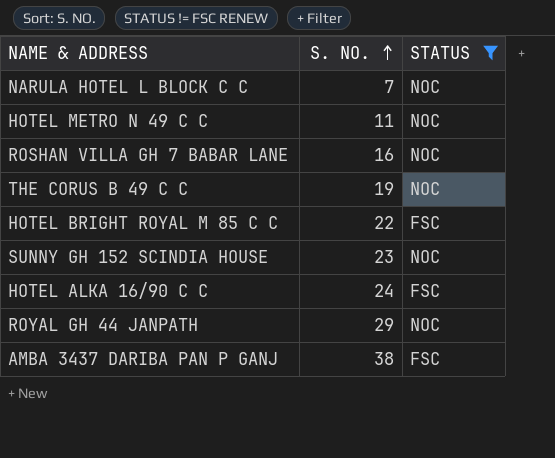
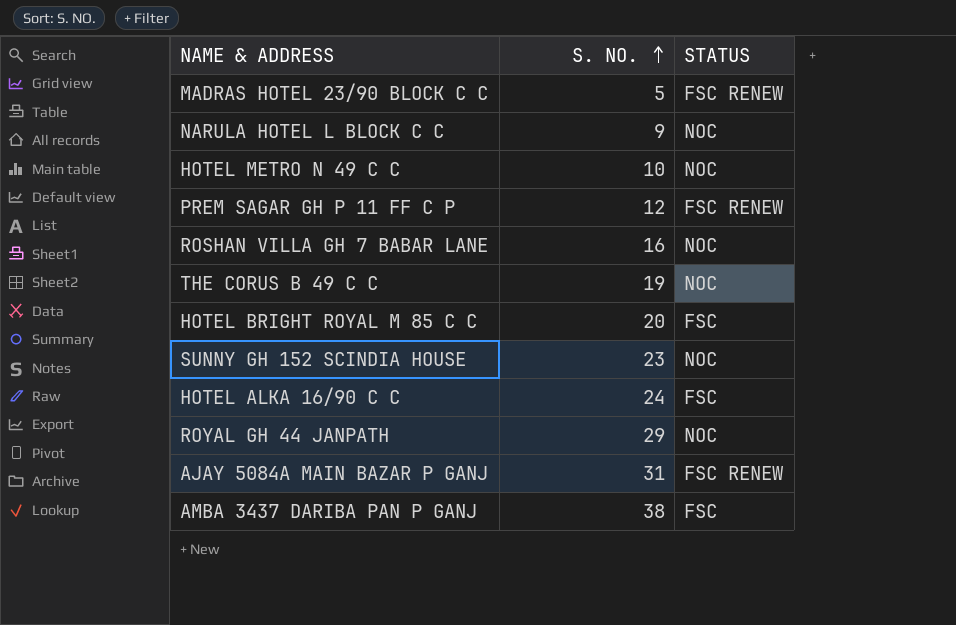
filter: STATUS != FSC RENEW -> none
NARULA HOTEL L BLOCK C C | S. NO.: 7 -> 9
HOTEL METRO N 49 C C | S. NO.: 11 -> 10
HOTEL BRIGHT ROYAL M 85 C C | S. NO.: 22 -> 20

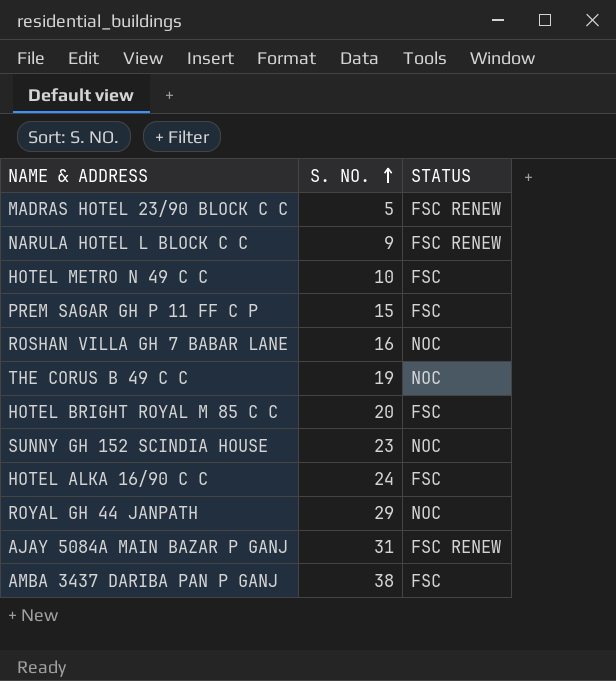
NARULA HOTEL L BLOCK C C | STATUS: NOC -> FSC RENEW
HOTEL METRO N 49 C C | STATUS: NOC -> FSC
PREM SAGAR GH P 11 FF C P | S. NO.: 12 -> 15
PREM SAGAR GH P 11 FF C P | STATUS: FSC RENEW -> FSC

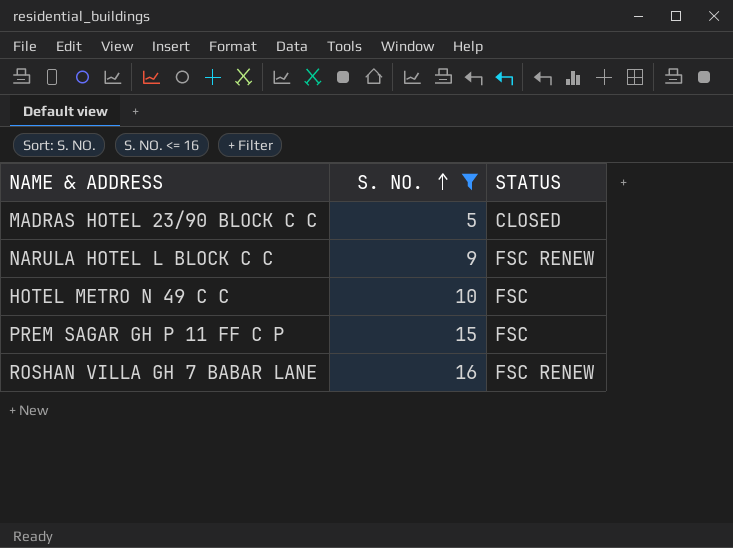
filter: none -> S. NO. <= 16
MADRAS HOTEL 23/90 BLOCK C C | STATUS: FSC RENEW -> CLOSED
ROSHAN VILLA GH 7 BABAR LANE | STATUS: NOC -> FSC RENEW

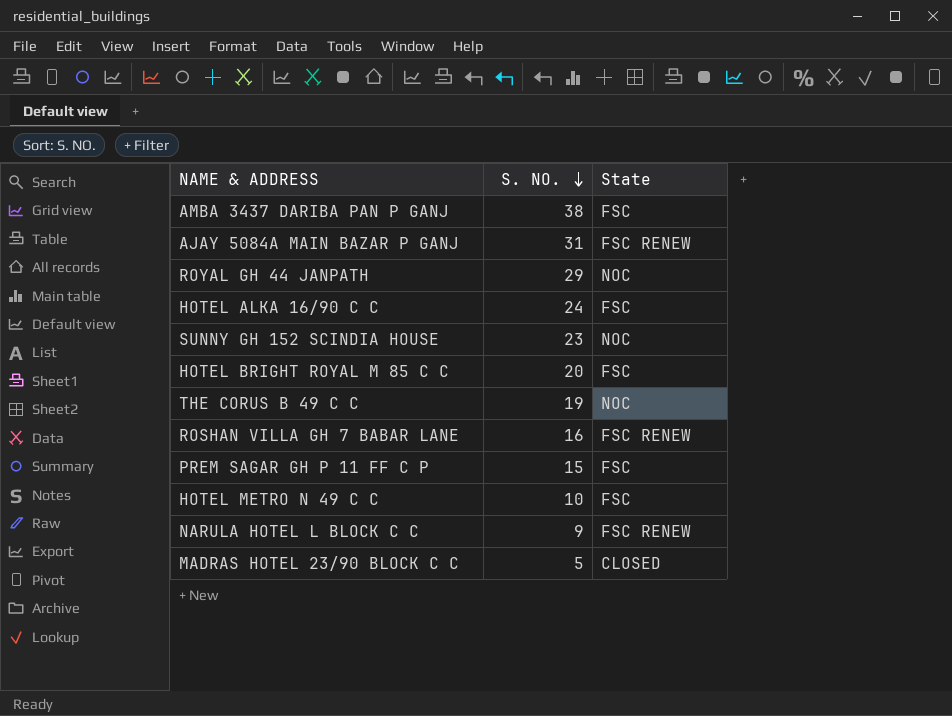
filter: S. NO. <= 16 -> none
row order: S. NO. ascending -> S. NO. descending
column name: STATUS -> State

